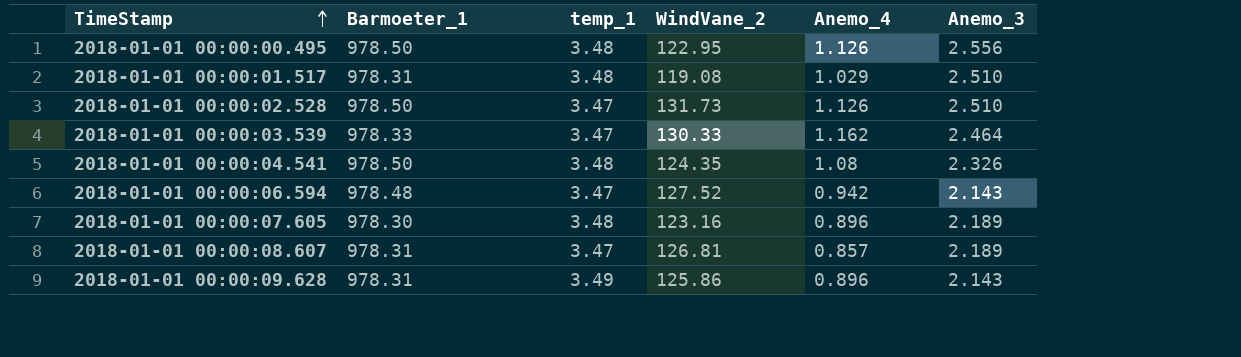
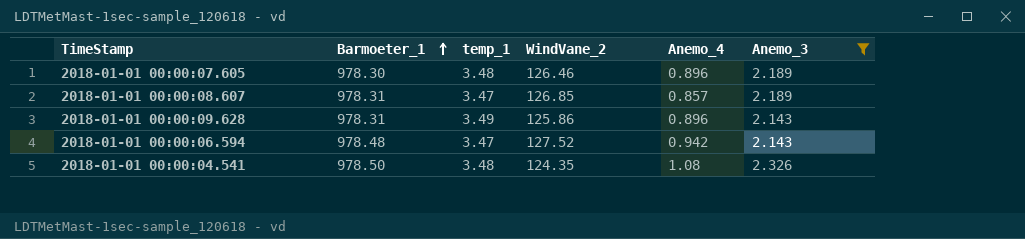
filter: none -> Anemo_3 <= 2.326
row order: TimeStamp ascending -> Barmoeter_1 ascending
2018-01-01 00:00:07.605 | WindVane_2: 123.16 -> 126.46
2018-01-01 00:00:08.607 | WindVane_2: 126.81 -> 126.85

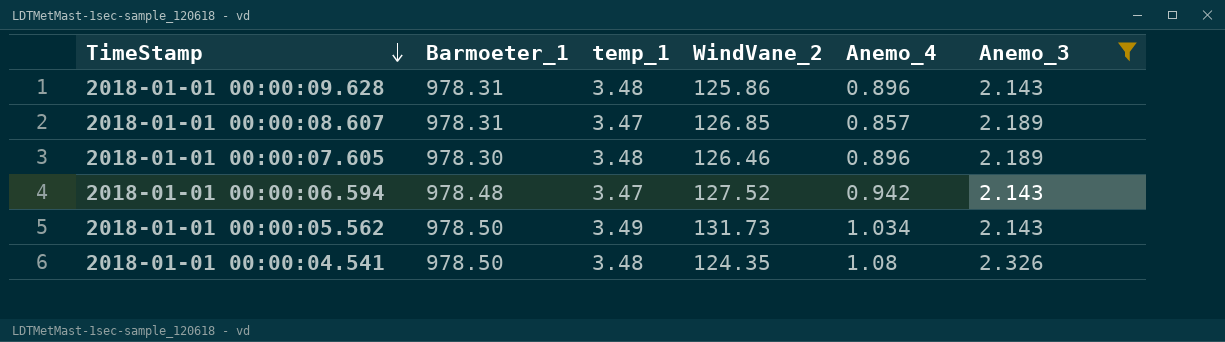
row order: Barmoeter_1 ascending -> TimeStamp descending
2018-01-01 00:00:09.628 | temp_1: 3.49 -> 3.48
row 2018-01-01 00:00:05.562: none -> 978.50 | 3.49 | 131.73 | 1.034 | 2.143

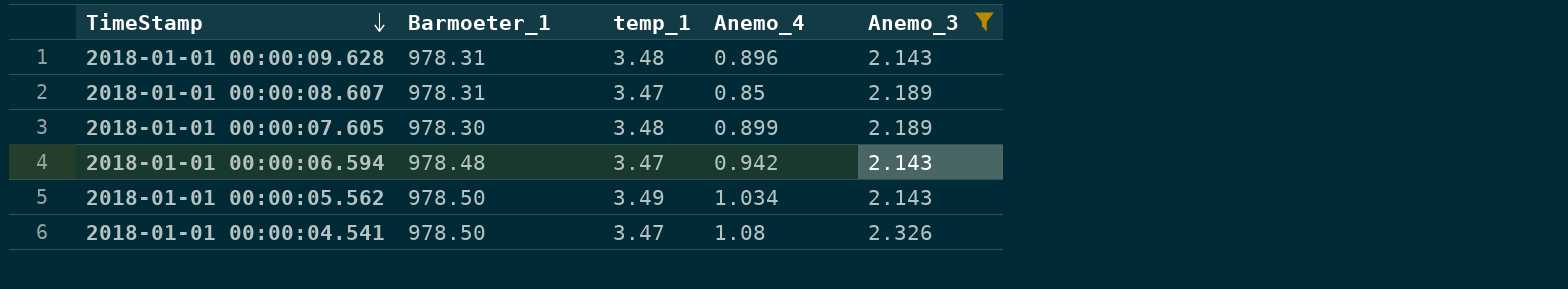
column WindVane_2 | position: 4 -> none
2018-01-01 00:00:08.607 | Anemo_4: 0.857 -> 0.85
2018-01-01 00:00:07.605 | Anemo_4: 0.896 -> 0.899
2018-01-01 00:00:04.541 | temp_1: 3.48 -> 3.47

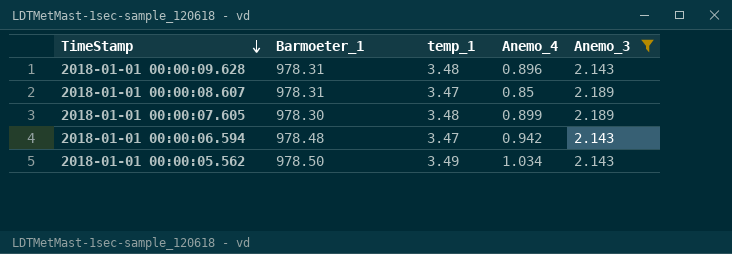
row 2018-01-01 00:00:04.541: 978.50 | 3.47 | 1.08 | 2.326 -> none

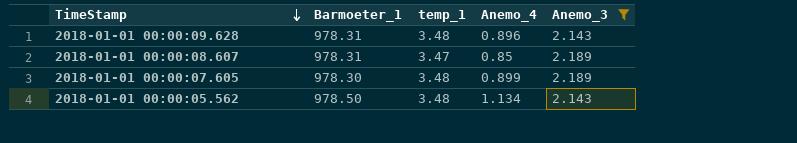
row 2018-01-01 00:00:06.594: 978.48 | 3.47 | 0.942 | 2.143 -> none
2018-01-01 00:00:05.562 | temp_1: 3.49 -> 3.48
2018-01-01 00:00:05.562 | Anemo_4: 1.034 -> 1.134

